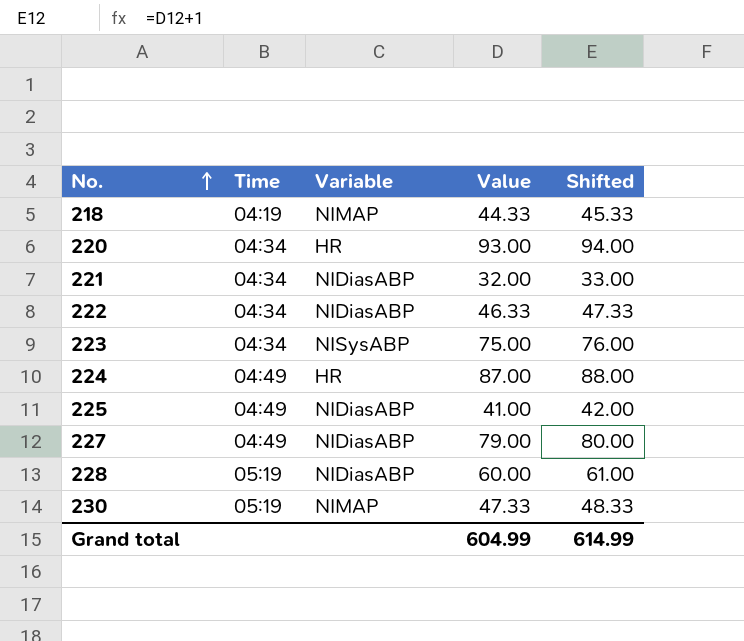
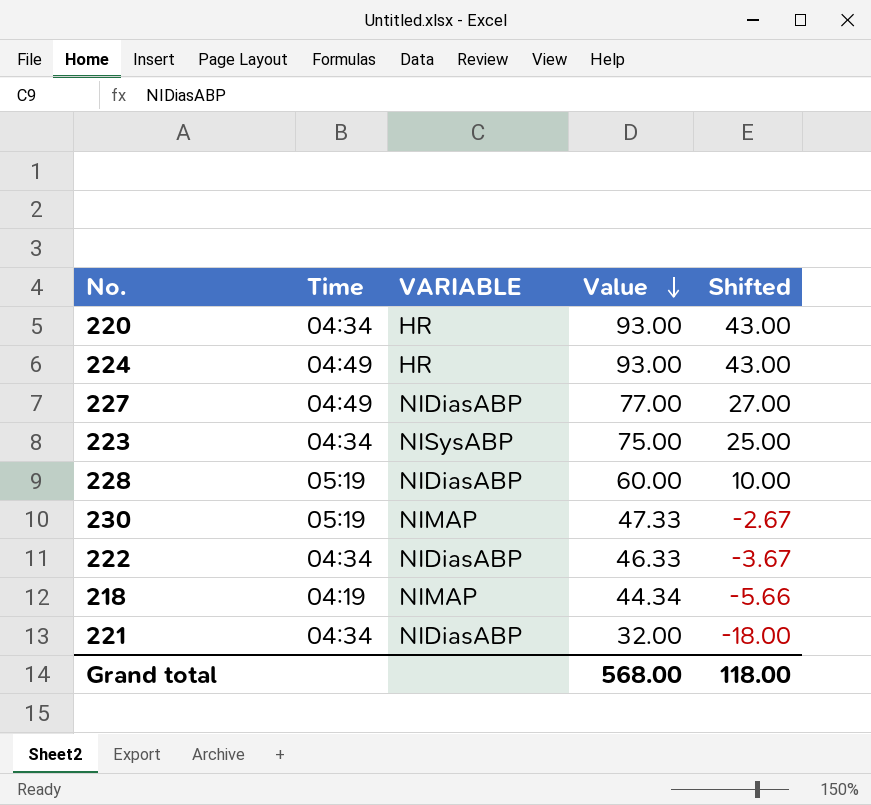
row order: No. ascending -> Value descending
column name: Variable -> VARIABLE
column Shifted | formula: [Value] + 1 -> [Value] - 50
row 225: 04:49 | NIDiasABP | 41.00 | 42.00 -> none
224 | Value: 87.00 -> 93.00
227 | Value: 79.00 -> 77.00
218 | Value: 44.33 -> 44.34
Grand total | Value: 604.99 -> 568.00
Grand total | Shifted: 614.99 -> 118.00

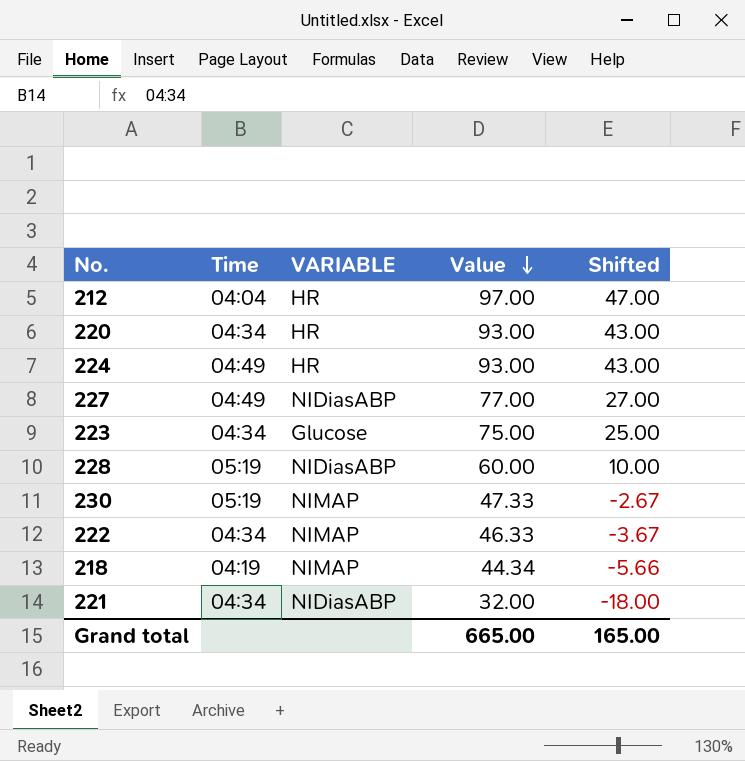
row 212: none -> 04:04 | HR | 97.00 | 47.00
223 | VARIABLE: NISysABP -> Glucose
222 | VARIABLE: NIDiasABP -> NIMAP
Grand total | Value: 568.00 -> 665.00
Grand total | Shifted: 118.00 -> 165.00

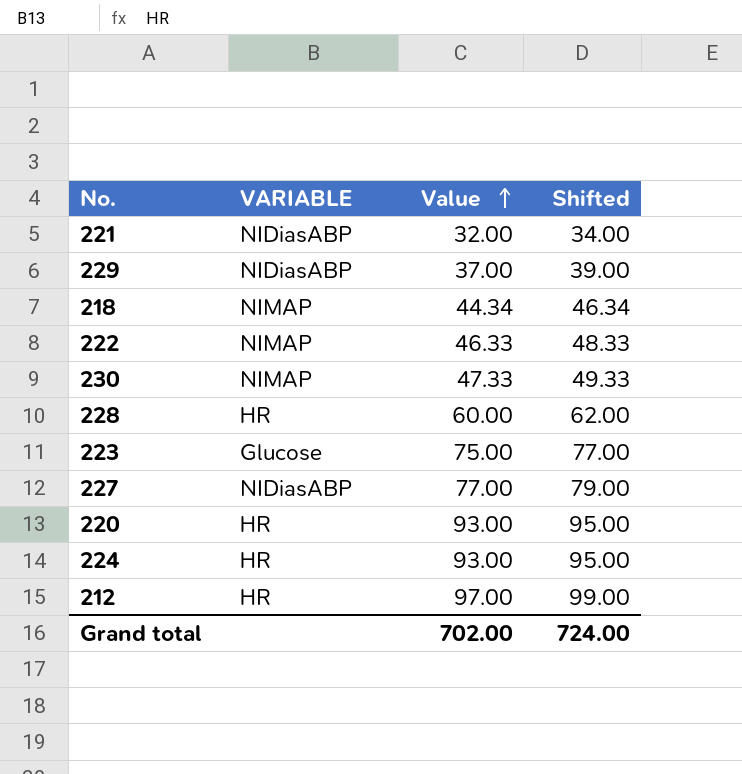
row order: Value descending -> Value ascending
column Time | position: 2 -> none
column Shifted | formula: [Value] - 50 -> [Value] + 2
row 229: none -> NIDiasABP | 37.00 | 39.00
228 | VARIABLE: NIDiasABP -> HR
Grand total | Value: 665.00 -> 702.00
Grand total | Shifted: 165.00 -> 724.00

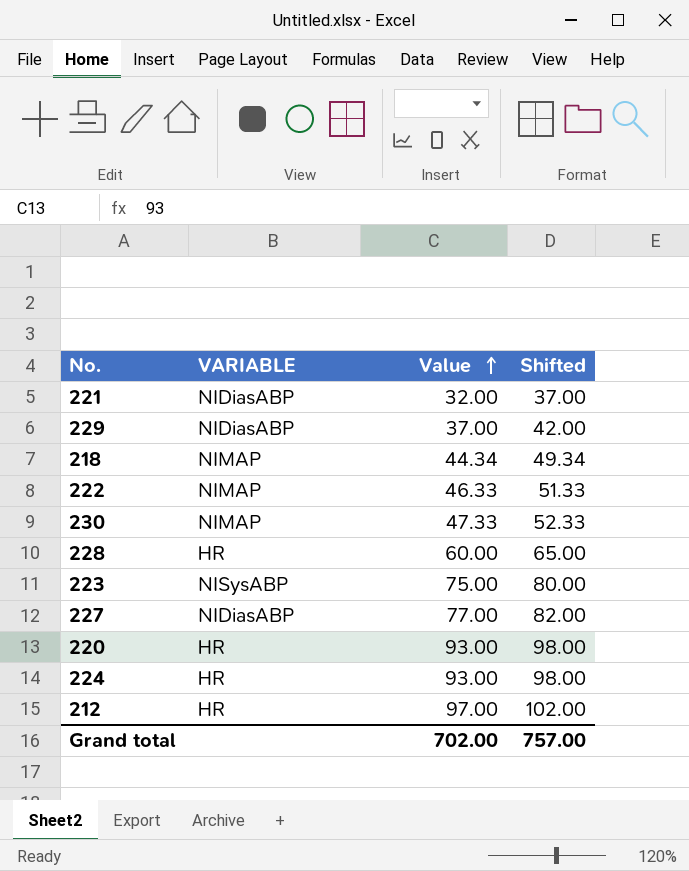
column Shifted | formula: [Value] + 2 -> [Value] + 5
223 | VARIABLE: Glucose -> NISysABP
Grand total | Shifted: 724.00 -> 757.00

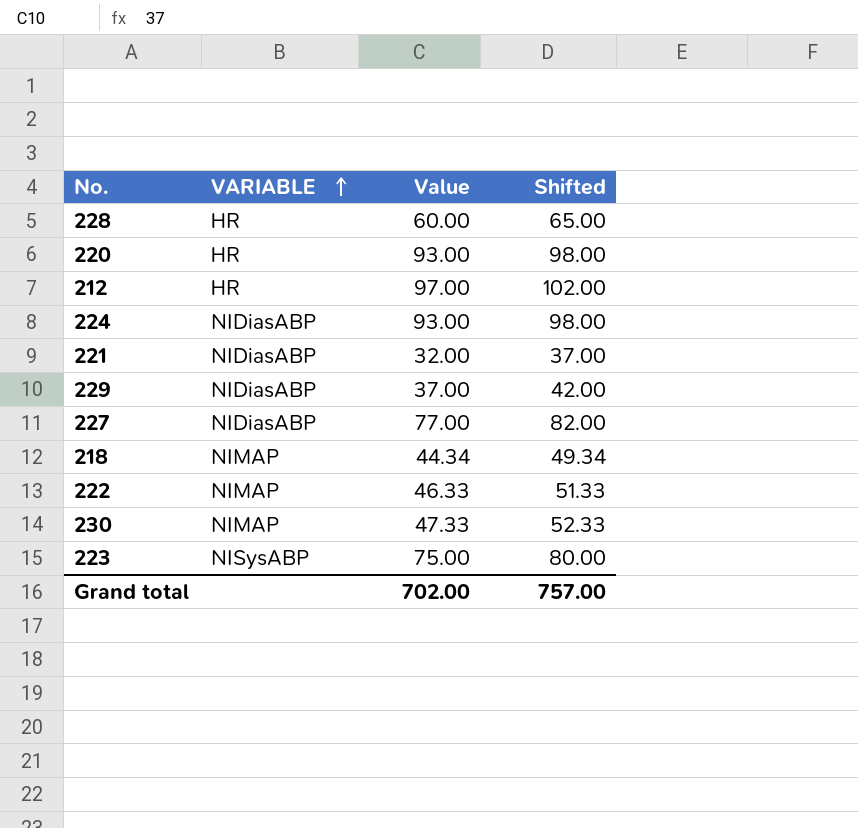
row order: Value ascending -> VARIABLE ascending
224 | VARIABLE: HR -> NIDiasABP

